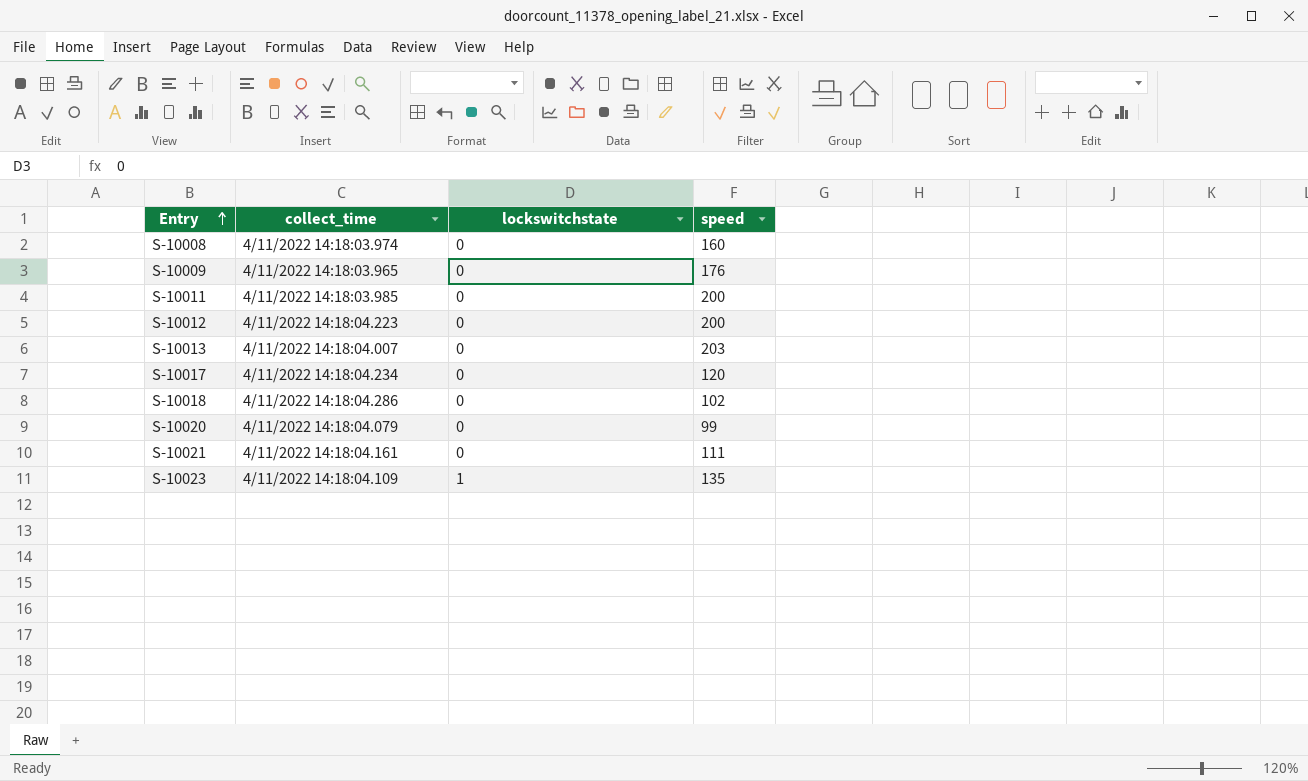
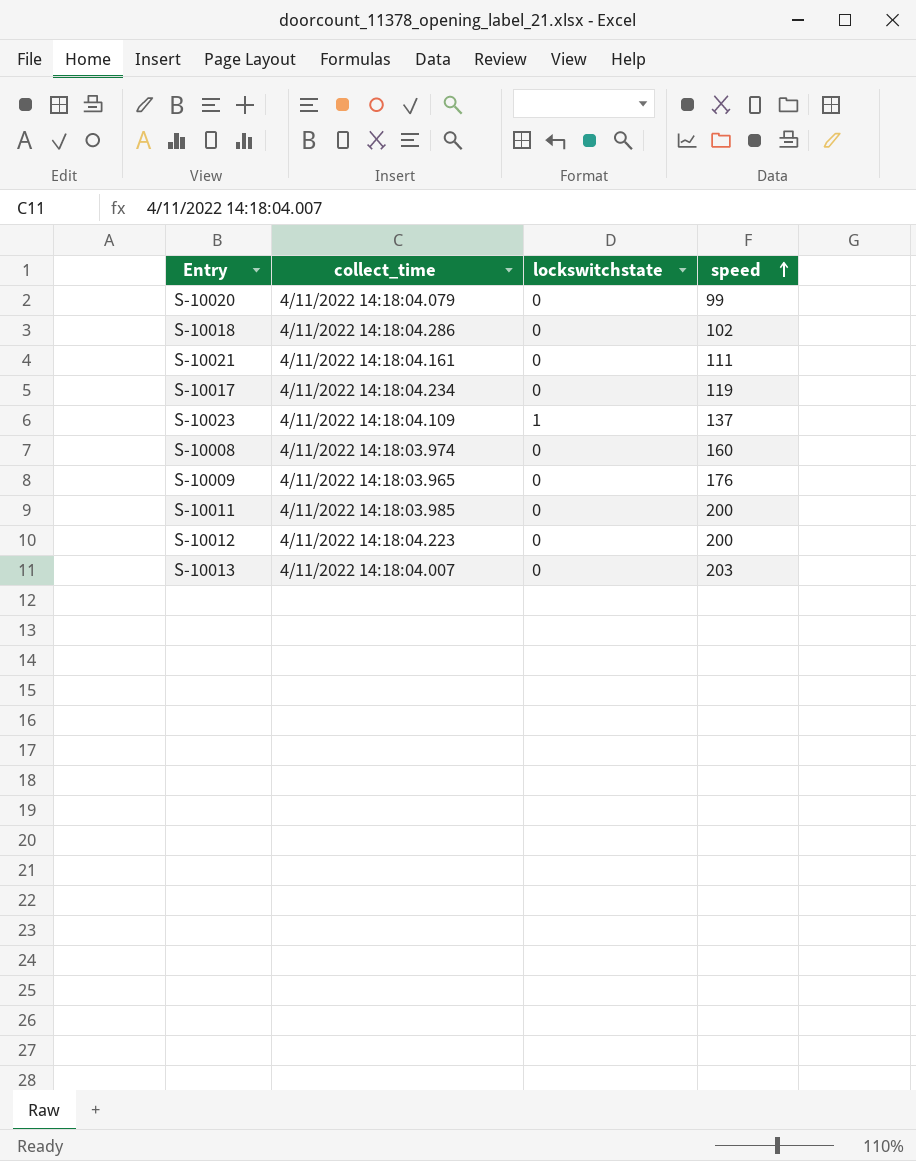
row order: Entry ascending -> speed ascending
S-10017 | speed: 120 -> 119
S-10023 | speed: 135 -> 137

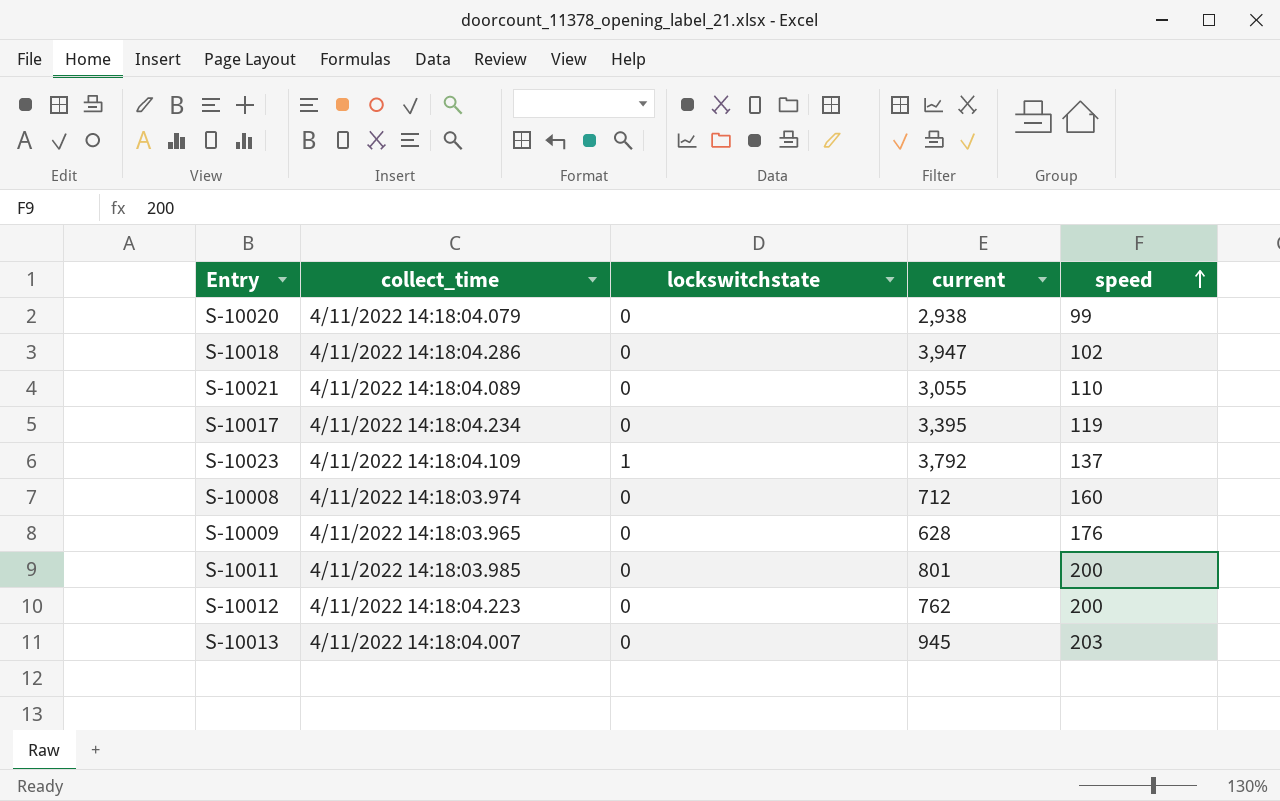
column current | position: none -> 4
S-10021 | collect_time: 4/11/2022 14:18:04.161 -> 4/11/2022 14:18:04.089
S-10021 | speed: 111 -> 110

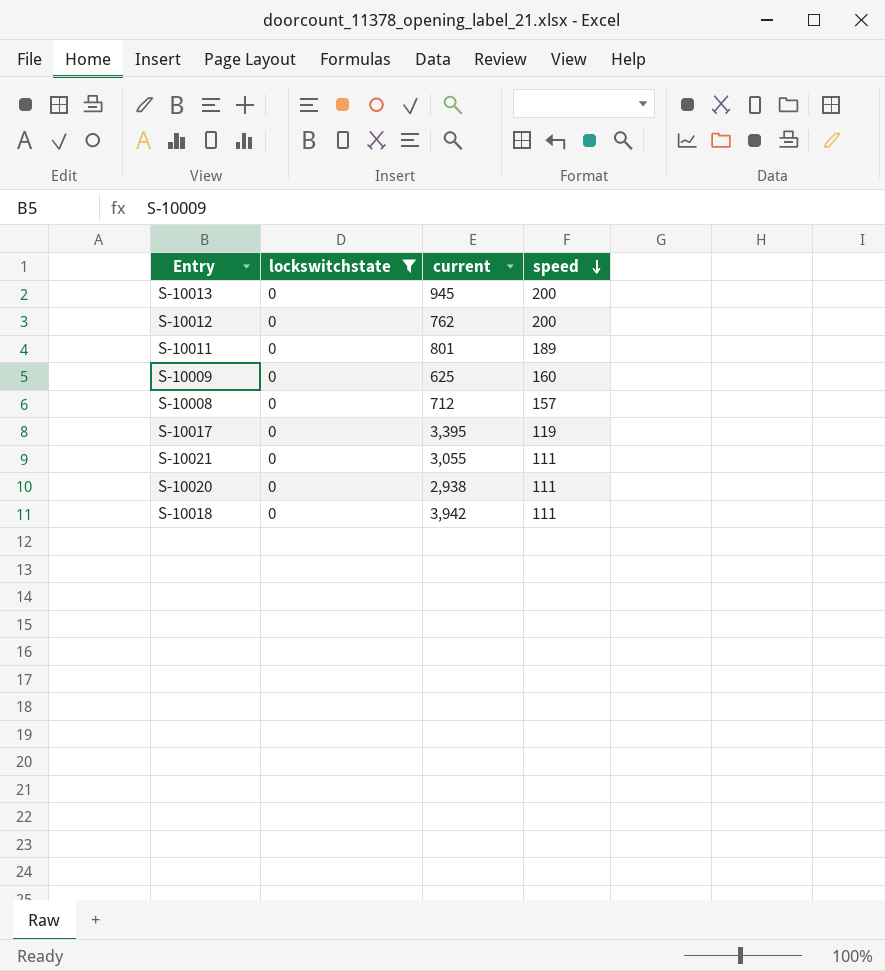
filter: none -> lockswitchstate = 0
row order: speed ascending -> speed descending
column collect_time | position: 2 -> none
S-10013 | speed: 203 -> 200
S-10011 | speed: 200 -> 189
S-10009 | current: 628 -> 625
S-10009 | speed: 176 -> 160
S-10008 | speed: 160 -> 157
S-10021 | speed: 110 -> 111
S-10020 | speed: 99 -> 111
S-10018 | current: 3,947 -> 3,942
S-10018 | speed: 102 -> 111

